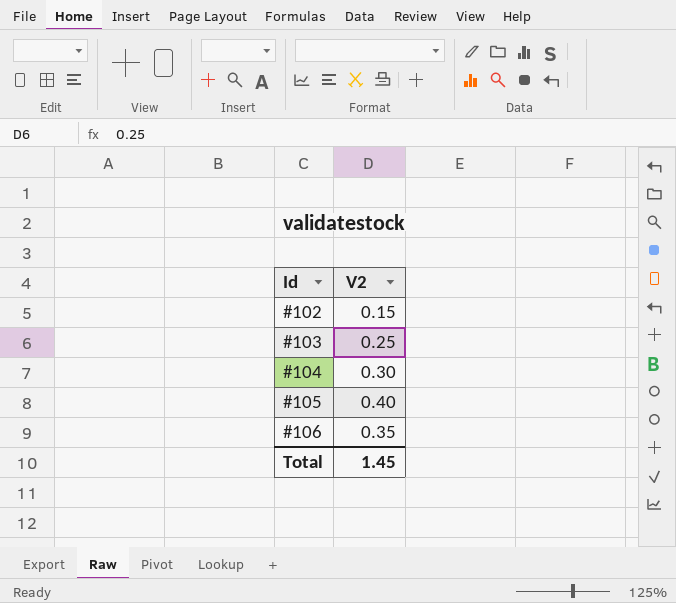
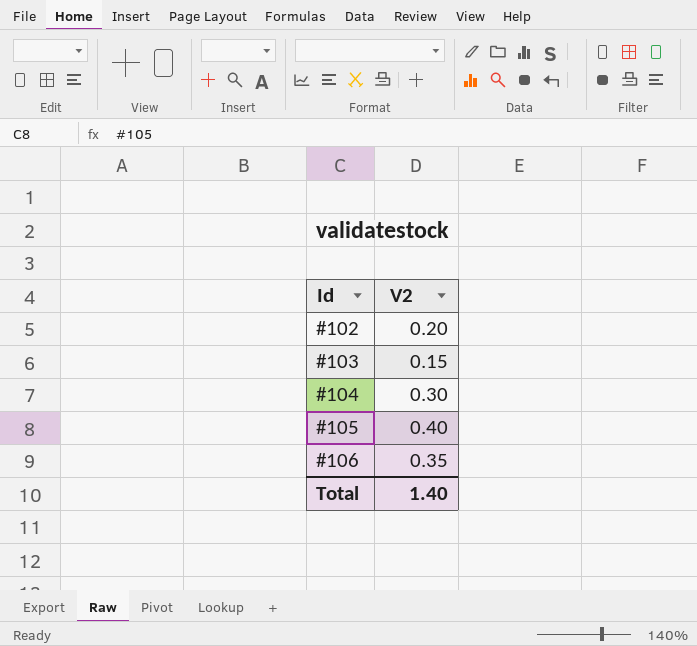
#102 | V2: 0.15 -> 0.20
#103 | V2: 0.25 -> 0.15
Total | V2: 1.45 -> 1.40

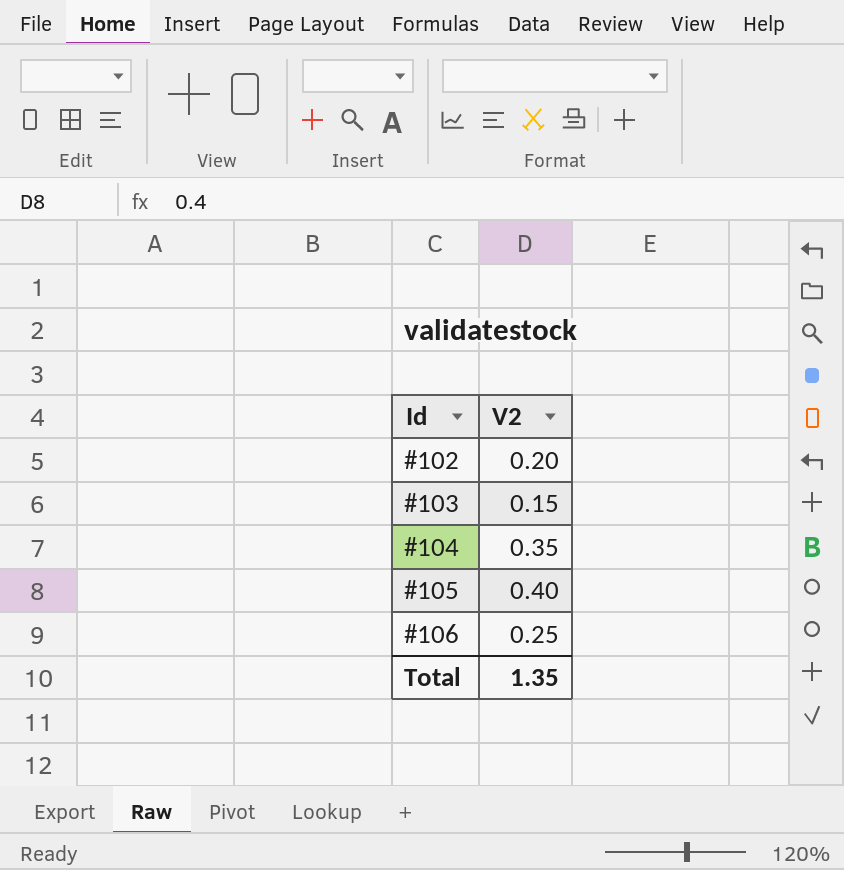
#104 | V2: 0.30 -> 0.35
#106 | V2: 0.35 -> 0.25
Total | V2: 1.40 -> 1.35

